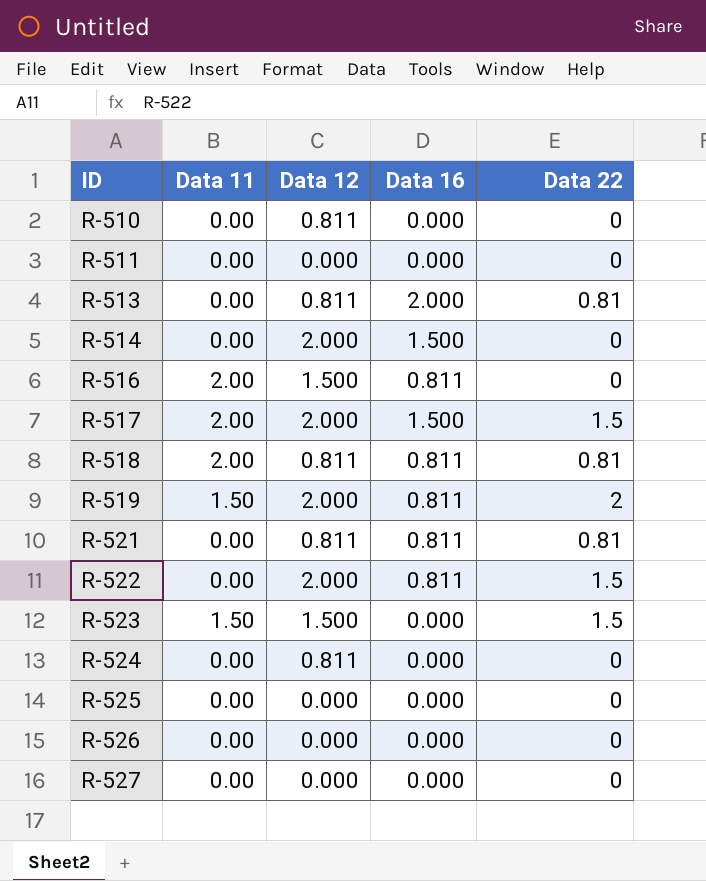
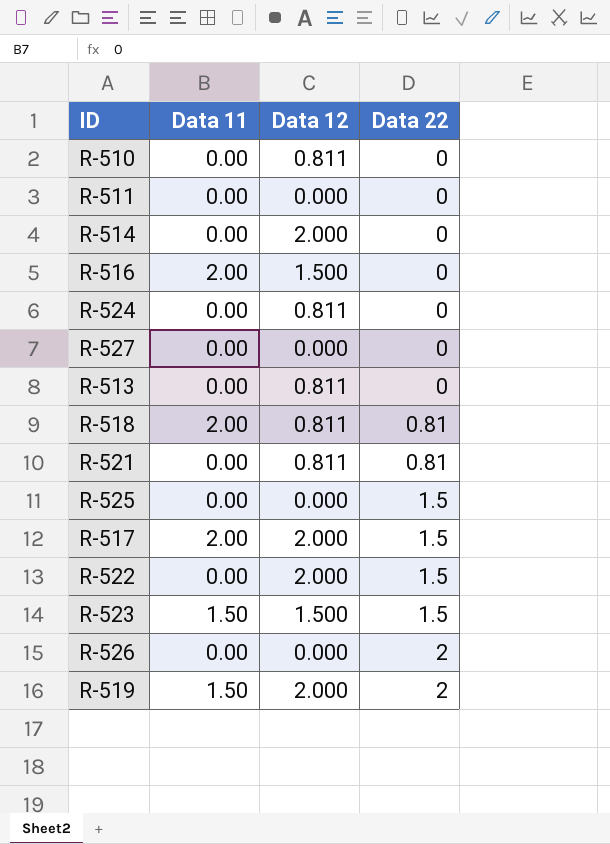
row order: ID ascending -> Data 22 ascending
column Data 16 | position: 4 -> none
R-513 | Data 22: 0.81 -> 0
R-525 | Data 22: 0 -> 1.5
R-526 | Data 22: 0 -> 2

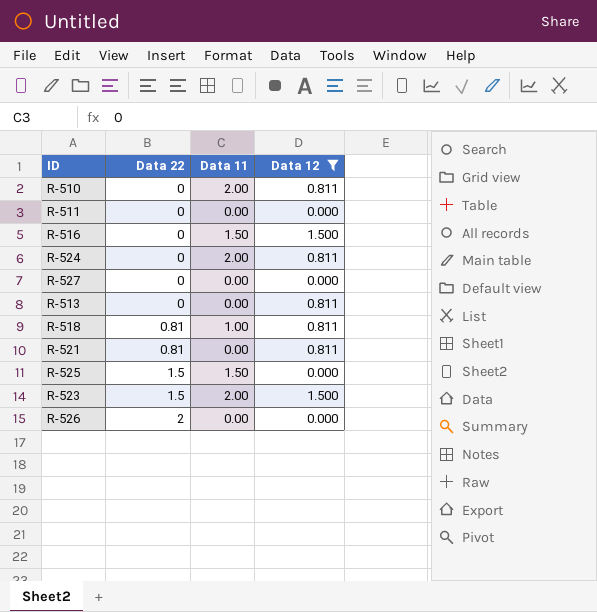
filter: none -> Data 12 != 2.000
column Data 22 | position: 4 -> 2
R-510 | Data 11: 0.00 -> 2.00
R-516 | Data 11: 2.00 -> 1.50
R-524 | Data 11: 0.00 -> 2.00
R-518 | Data 11: 2.00 -> 1.00
R-525 | Data 11: 0.00 -> 1.50
R-523 | Data 11: 1.50 -> 2.00

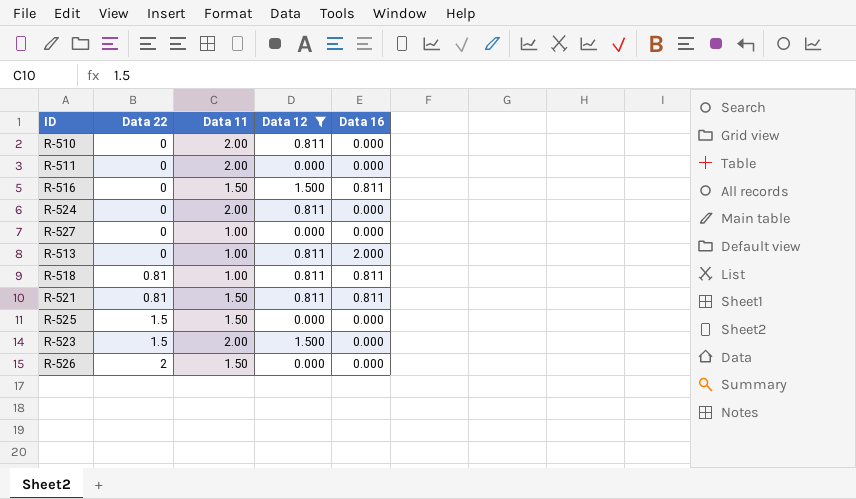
column Data 16 | position: none -> 5
R-511 | Data 11: 0.00 -> 2.00
R-527 | Data 11: 0.00 -> 1.00
R-513 | Data 11: 0.00 -> 1.00
R-521 | Data 11: 0.00 -> 1.50
R-526 | Data 11: 0.00 -> 1.50

